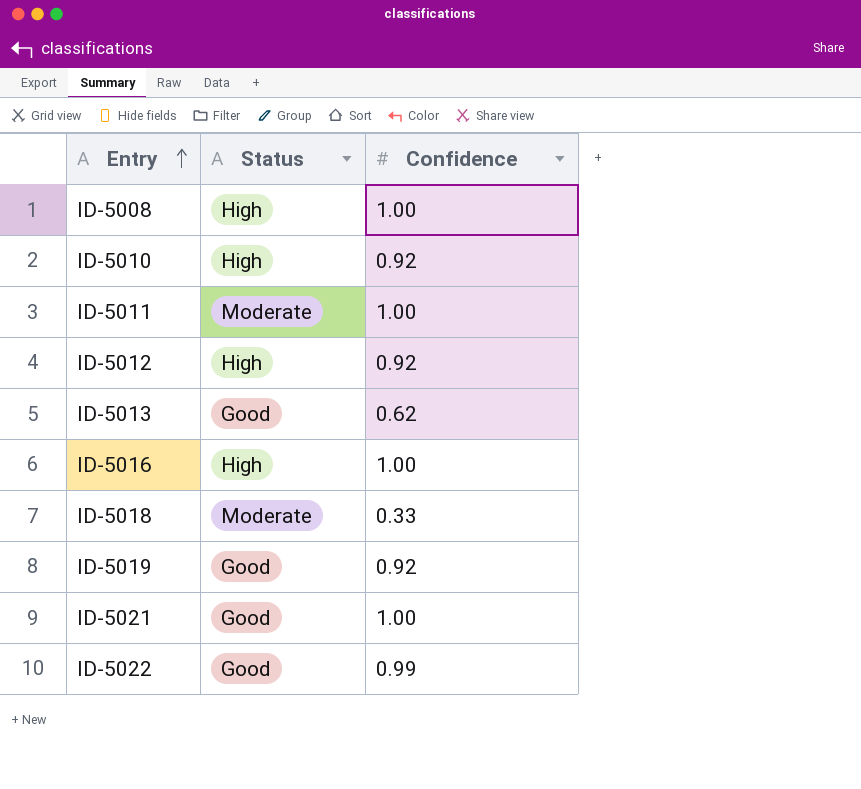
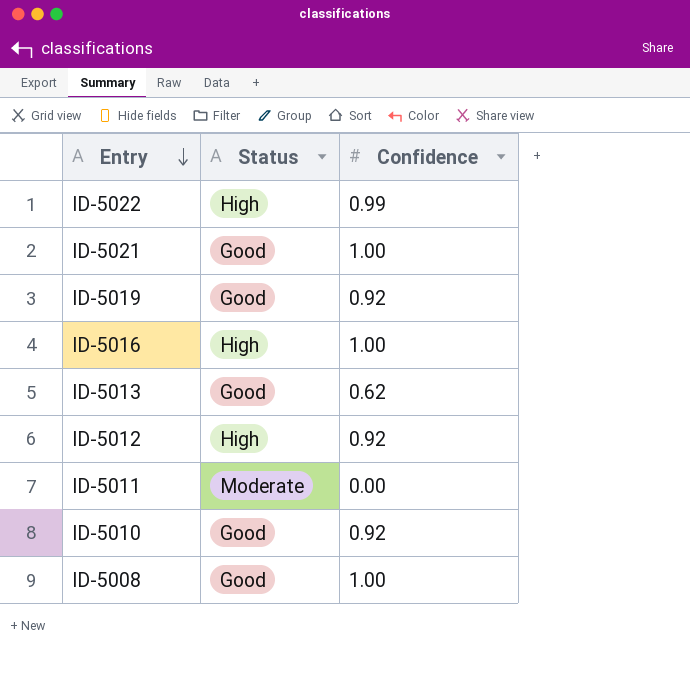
row order: Entry ascending -> Entry descending
row ID-5018: Moderate | 0.33 -> none
ID-5022 | Status: Good -> High
ID-5011 | Confidence: 1.00 -> 0.00
ID-5010 | Status: High -> Good
ID-5008 | Status: High -> Good

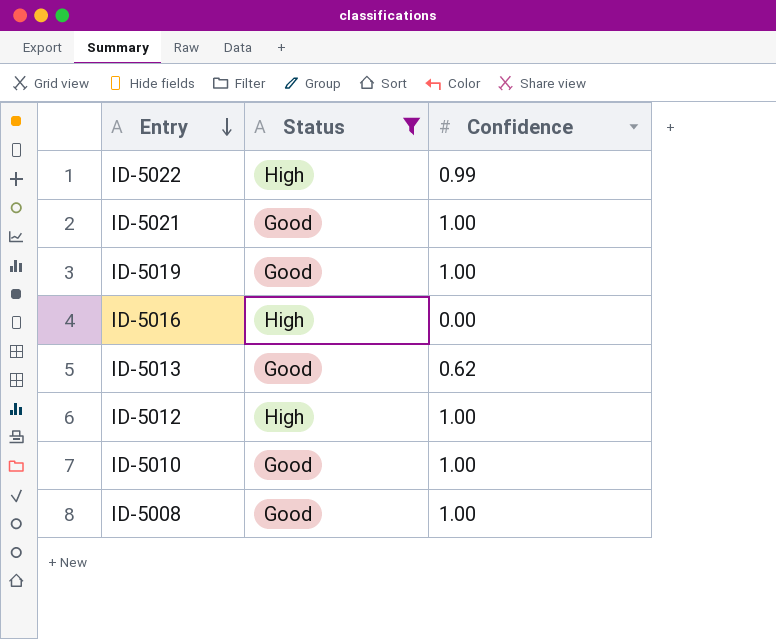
filter: none -> Status != Moderate
ID-5019 | Confidence: 0.92 -> 1.00
ID-5016 | Confidence: 1.00 -> 0.00
ID-5012 | Confidence: 0.92 -> 1.00
ID-5010 | Confidence: 0.92 -> 1.00

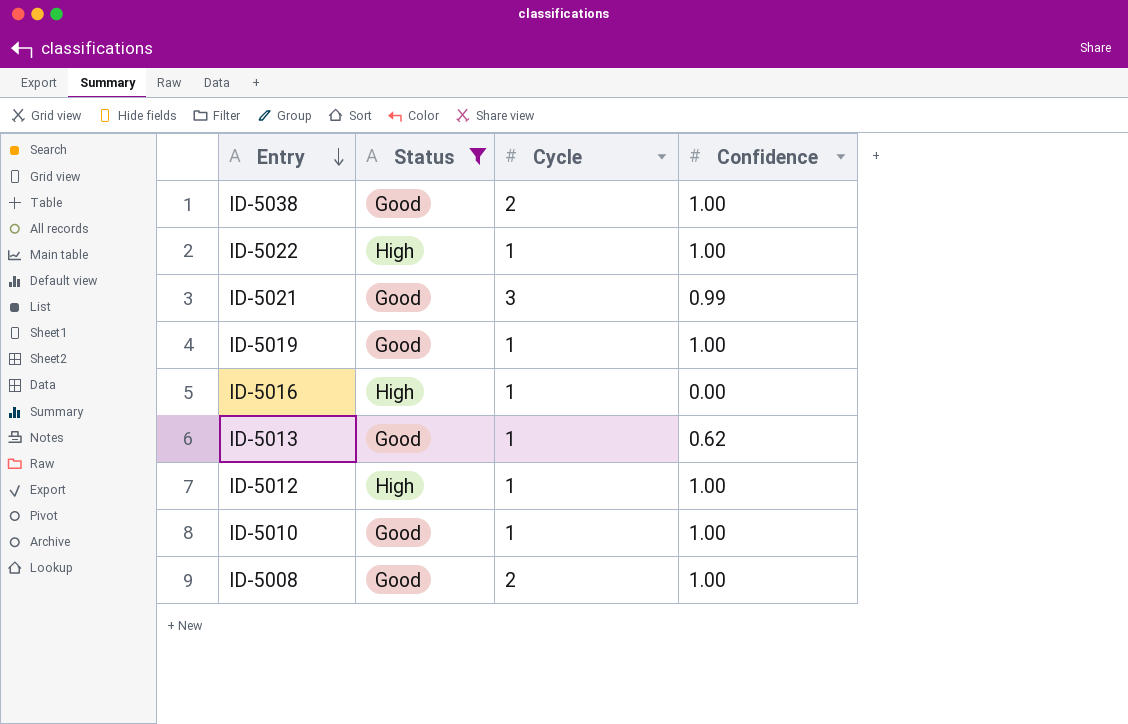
column Cycle | position: none -> 3
row ID-5038: none -> Good | 2 | 1.00
ID-5022 | Confidence: 0.99 -> 1.00
ID-5021 | Confidence: 1.00 -> 0.99

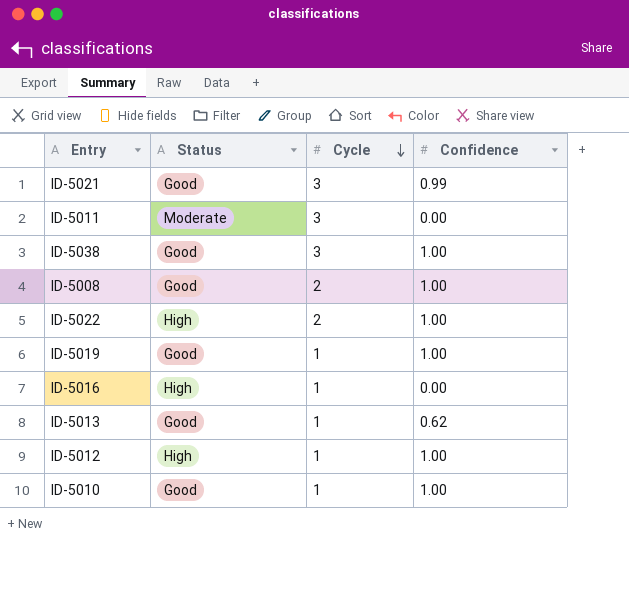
filter: Status != Moderate -> none
row order: Entry descending -> Cycle descending
ID-5038 | Cycle: 2 -> 3
ID-5022 | Cycle: 1 -> 2

